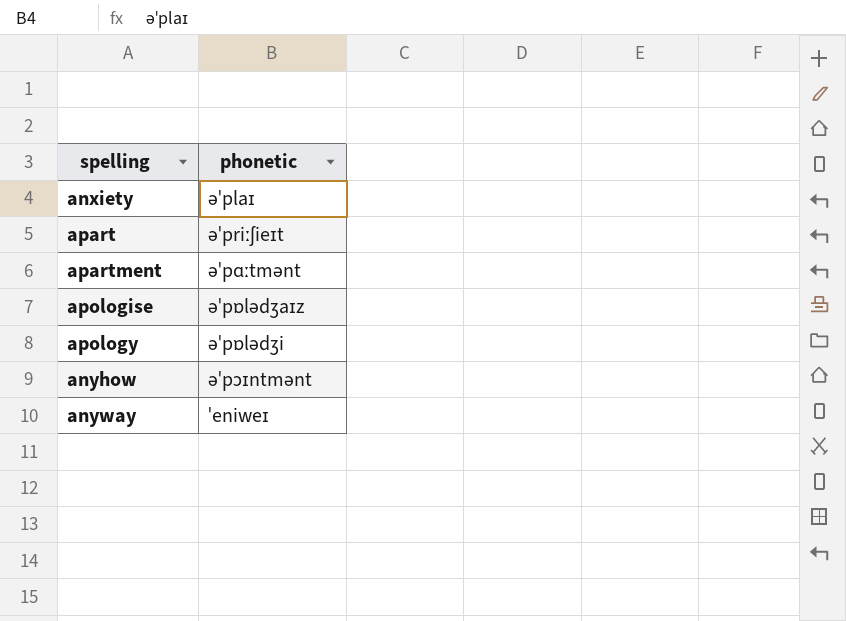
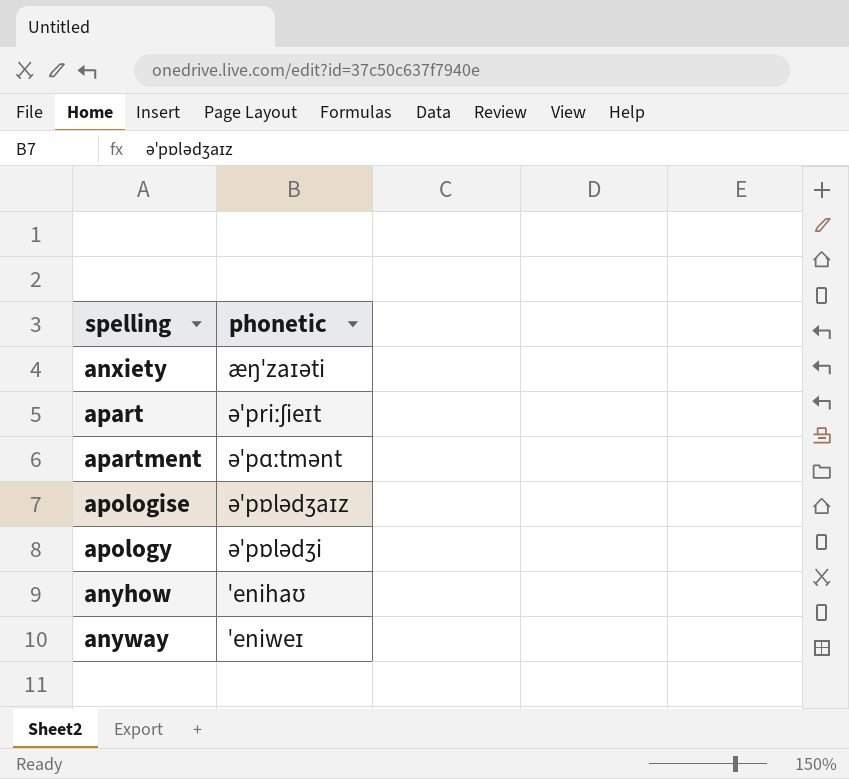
anxiety | phonetic: əˈplaɪ -> æŋˈzaɪəti
anyhow | phonetic: əˈpɔɪntmənt -> ˈenihaʊ

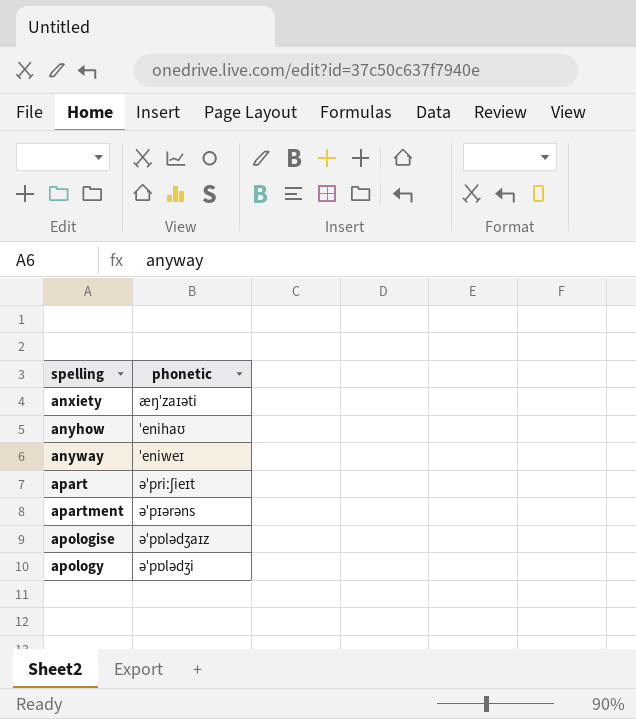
row order: phonetic ascending -> spelling ascending
apartment | phonetic: əˈpɑːtmənt -> əˈpɪərəns

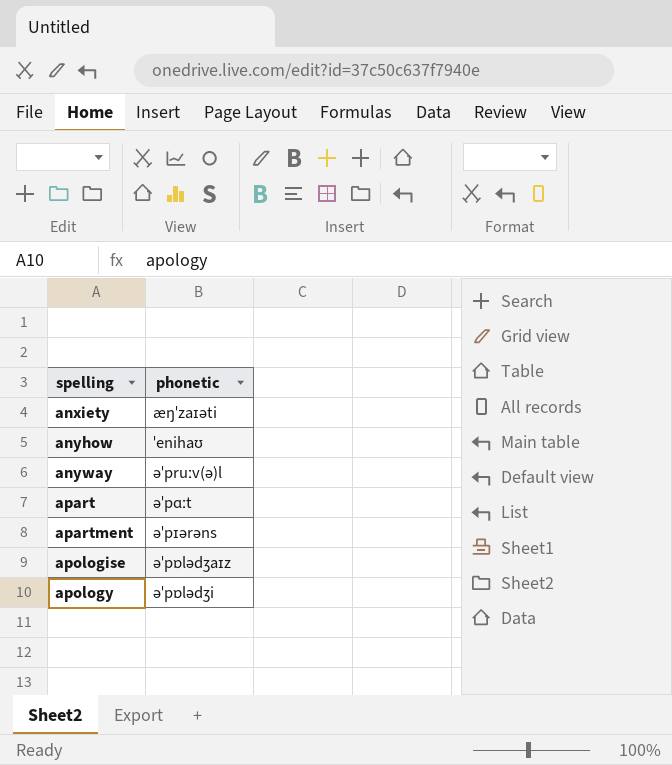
anyway | phonetic: ˈeniweɪ -> əˈpruːv(ə)l
apart | phonetic: əˈpriːʃieɪt -> əˈpɑːt

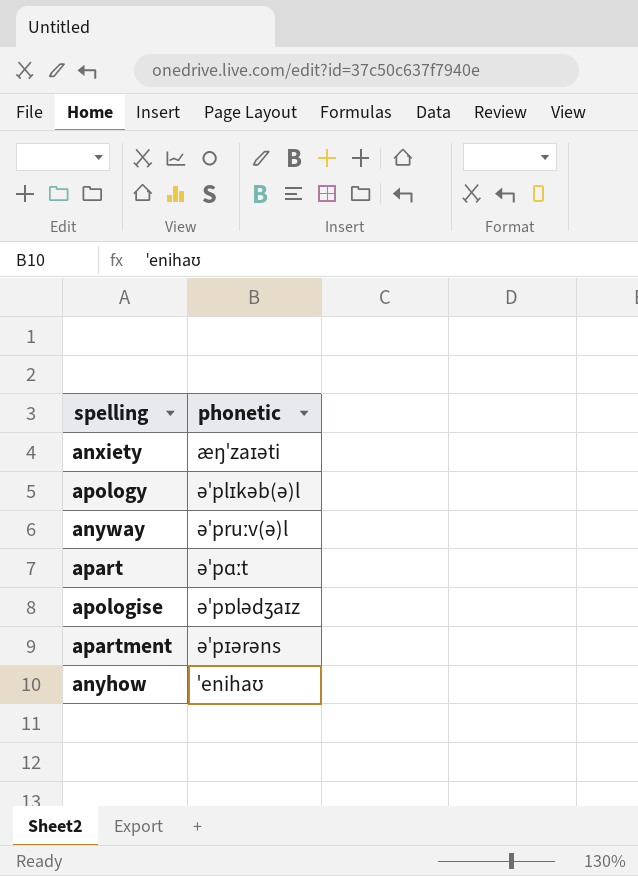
row order: spelling ascending -> phonetic ascending
apology | phonetic: əˈpɒlədʒi -> əˈplɪkəb(ə)l

